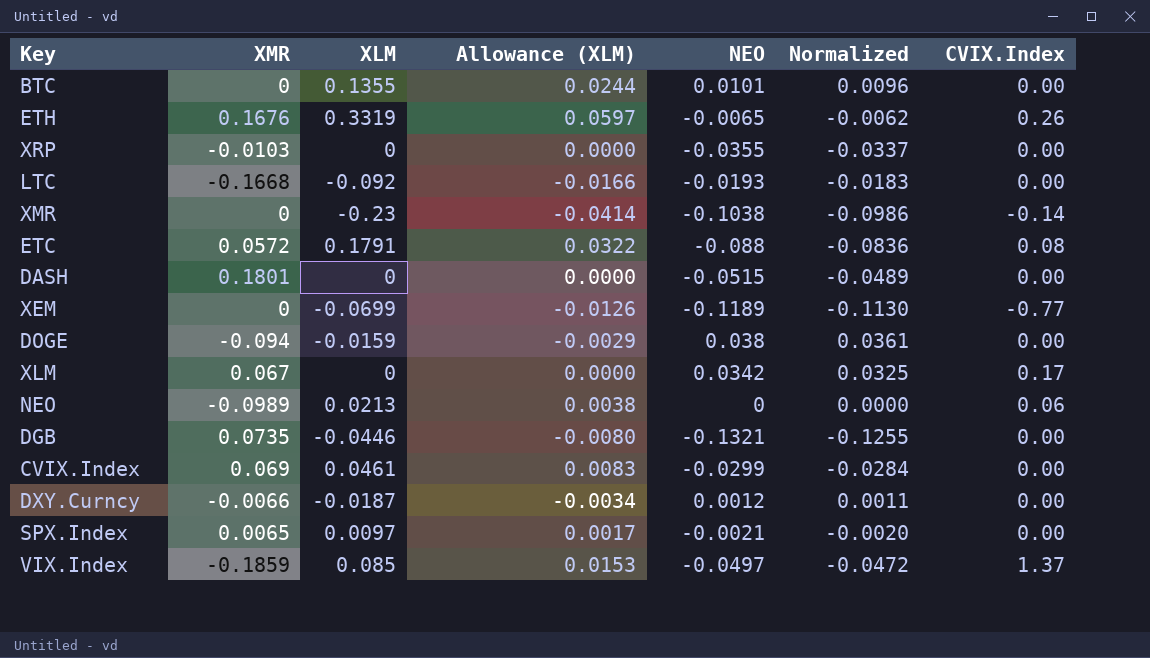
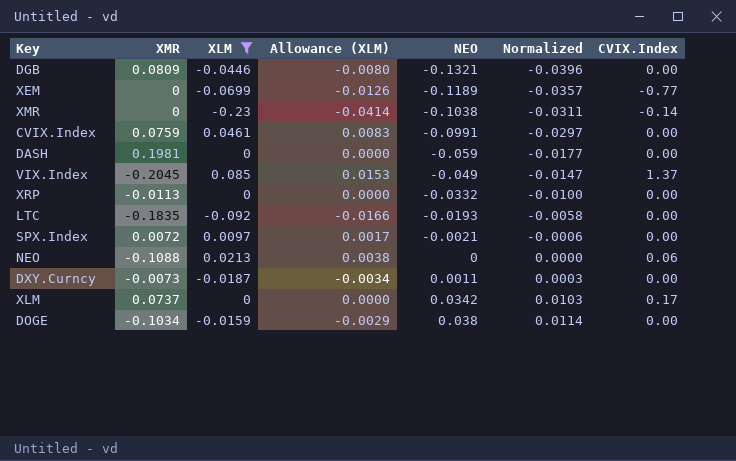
filter: none -> XLM <= 0.085
row order: none -> NEO ascending
column Normalized | formula: [NEO] * 0.95 -> [NEO] * 0.3
DGB | XMR: 0.0735 -> 0.0809
CVIX.Index | XMR: 0.069 -> 0.0759
CVIX.Index | NEO: -0.0299 -> -0.0991
DASH | XMR: 0.1801 -> 0.1981
DASH | NEO: -0.0515 -> -0.059
VIX.Index | XMR: -0.1859 -> -0.2045
VIX.Index | NEO: -0.0497 -> -0.049
XRP | XMR: -0.0103 -> -0.0113
XRP | NEO: -0.0355 -> -0.0332
LTC | XMR: -0.1668 -> -0.1835
SPX.Index | XMR: 0.0065 -> 0.0072
NEO | XMR: -0.0989 -> -0.1088
DXY.Curncy | XMR: -0.0066 -> -0.0073
DXY.Curncy | NEO: 0.0012 -> 0.0011
XLM | XMR: 0.067 -> 0.0737
DOGE | XMR: -0.094 -> -0.1034

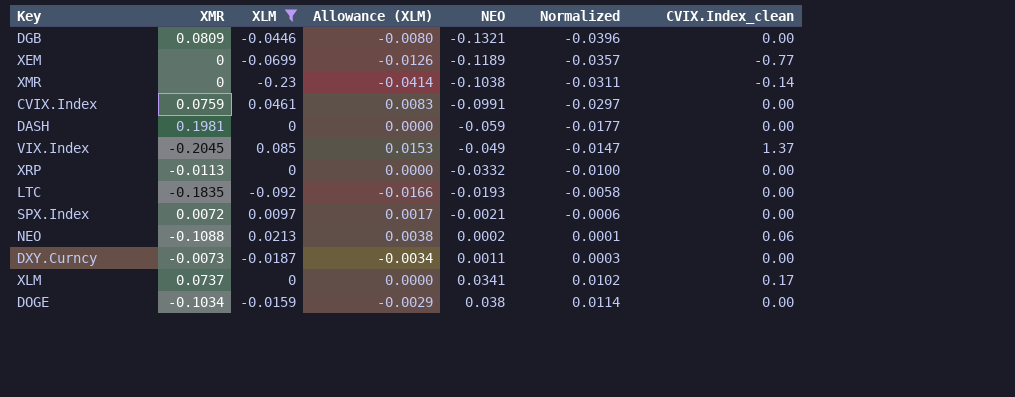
column name: CVIX.Index -> CVIX.Index_clean
NEO | NEO: 0 -> 0.0002
NEO | Normalized: 0.0000 -> 0.0001
XLM | NEO: 0.0342 -> 0.0341
XLM | Normalized: 0.0103 -> 0.0102

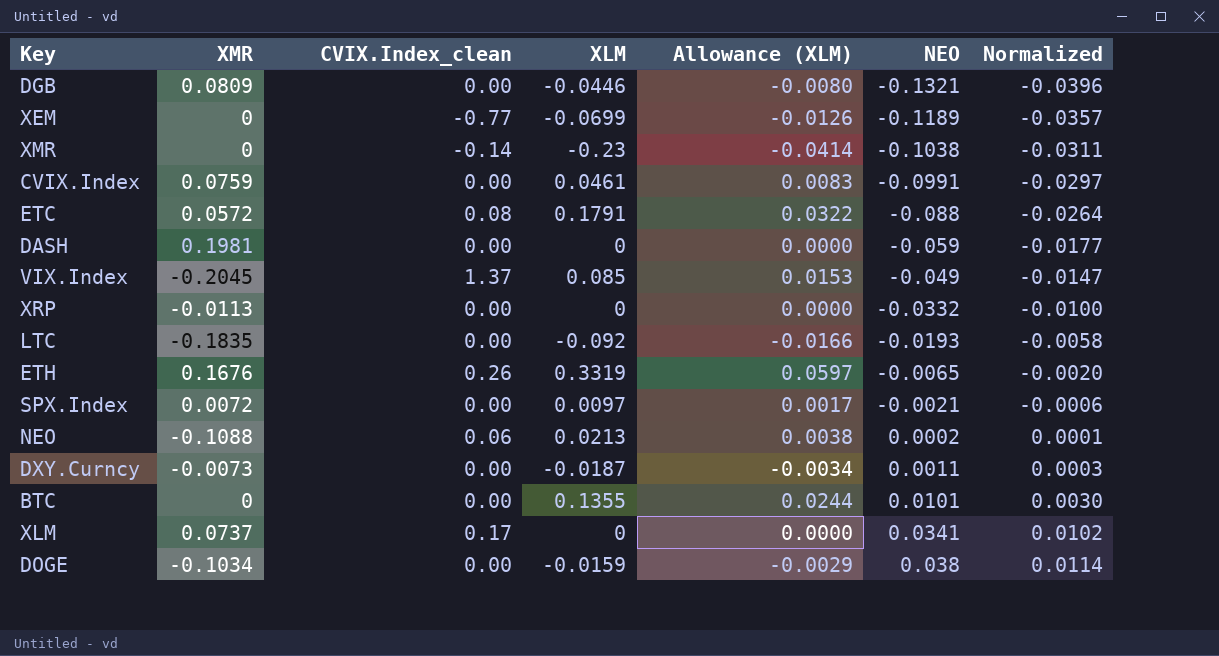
filter: XLM <= 0.085 -> none
column CVIX.Index_clean | position: 7 -> 3

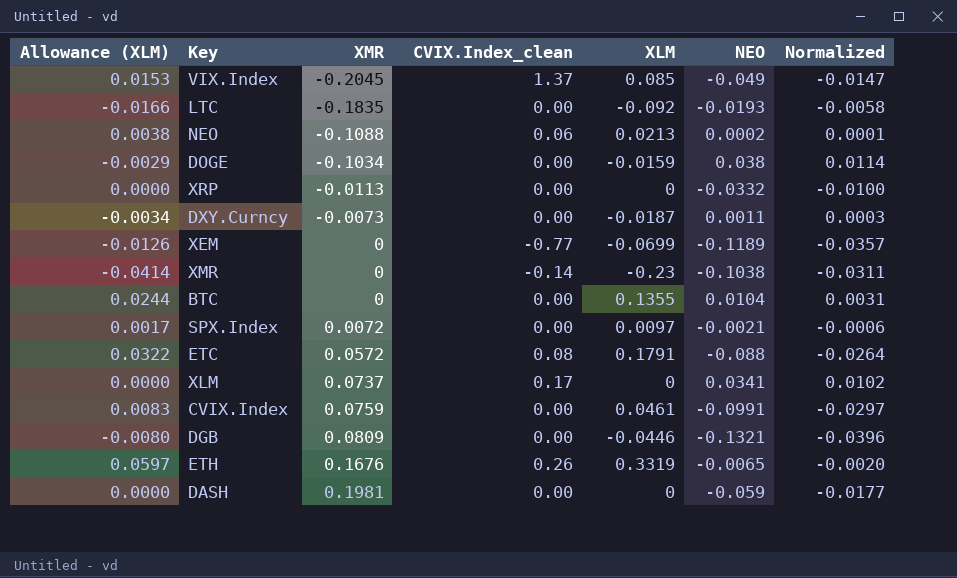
row order: NEO ascending -> XMR ascending
column Allowance (XLM) | position: 5 -> 1
BTC | NEO: 0.0101 -> 0.0104
BTC | Normalized: 0.0030 -> 0.0031

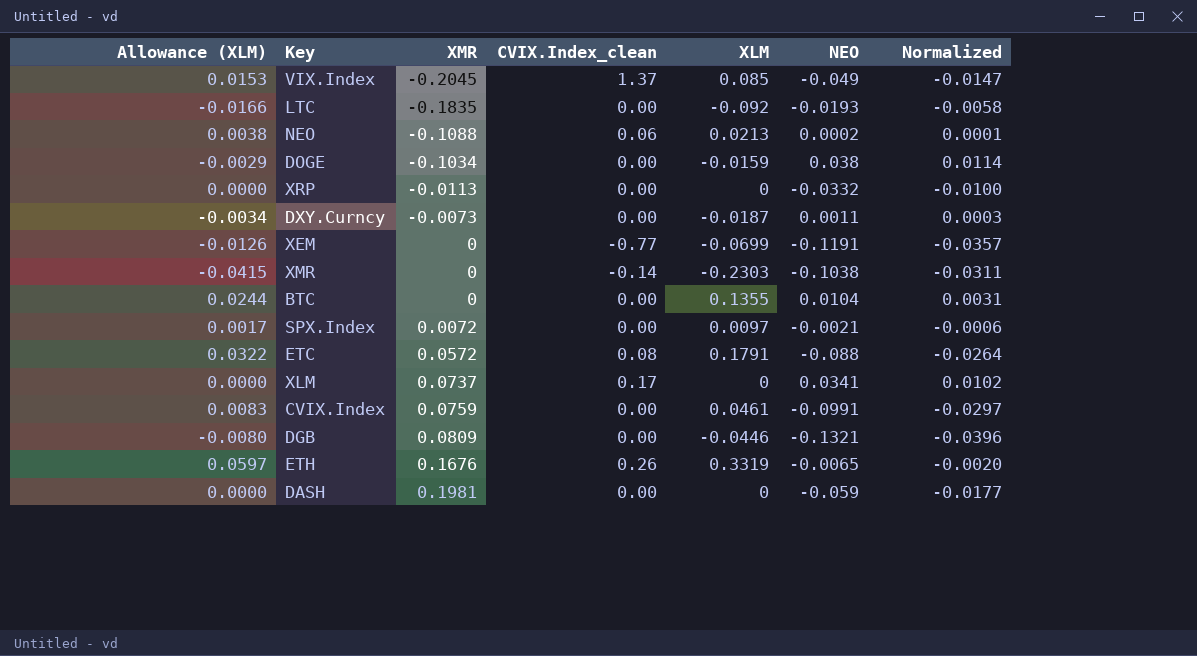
XEM | NEO: -0.1189 -> -0.1191
XMR | Allowance (XLM): -0.0414 -> -0.0415
XMR | XLM: -0.23 -> -0.2303

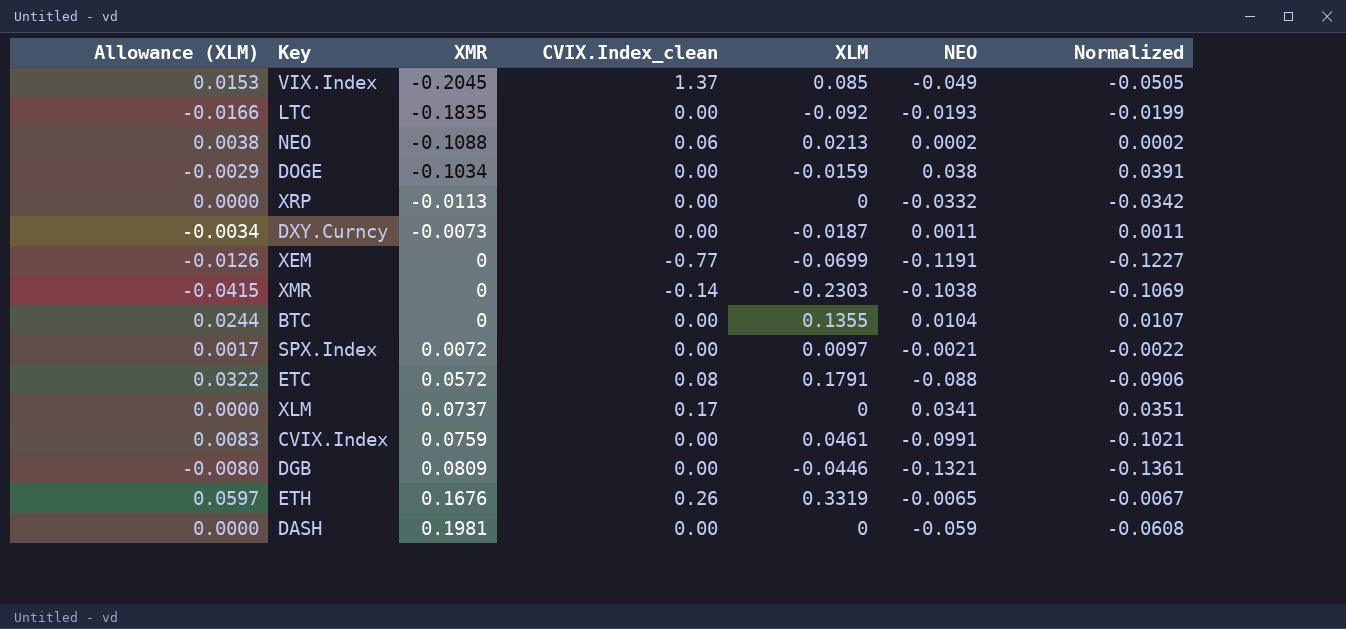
column Normalized | formula: [NEO] * 0.3 -> [NEO] * 1.03

